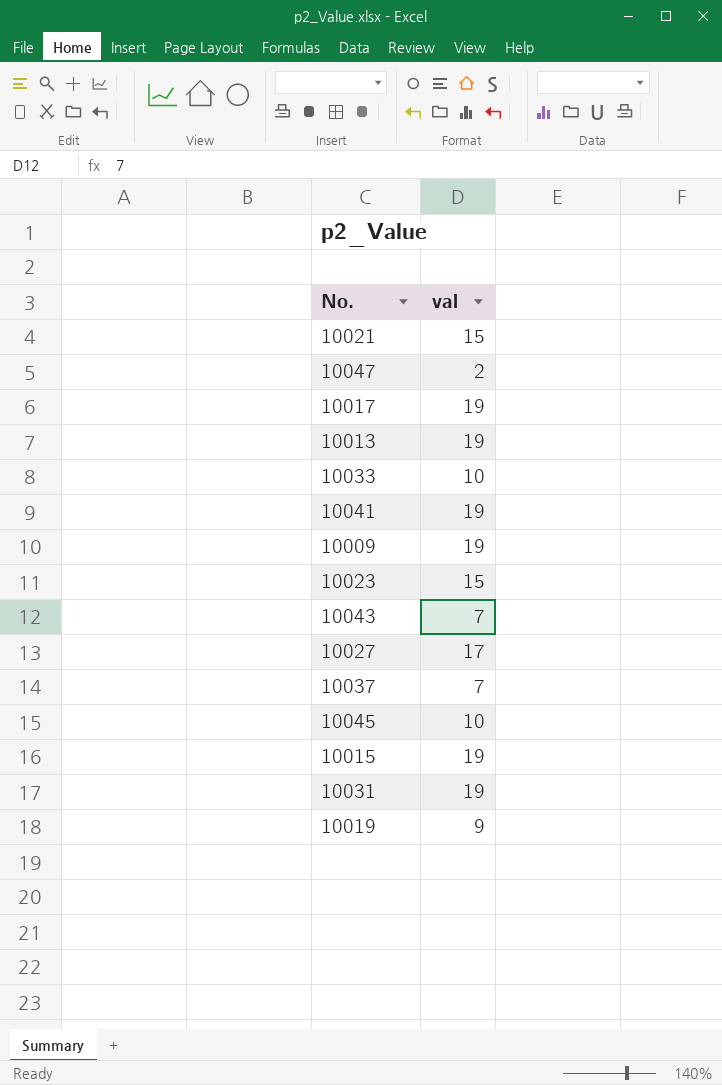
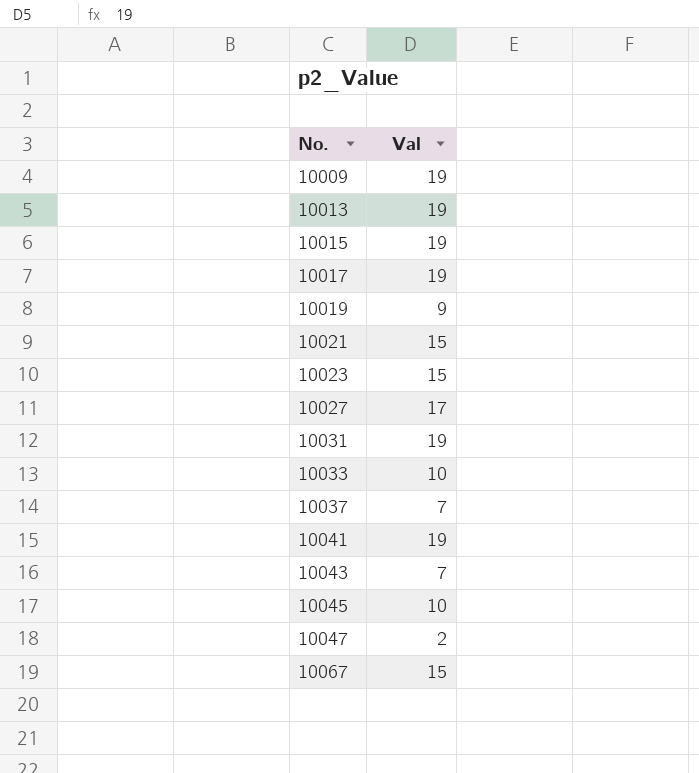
row order: none -> No. ascending
column name: val -> Val
row 10067: none -> 15

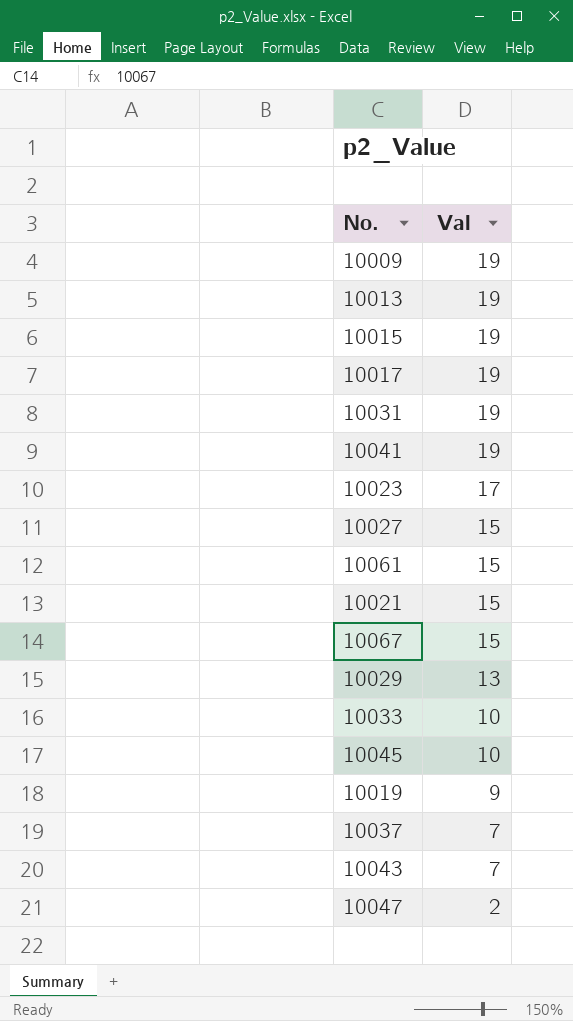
row order: No. ascending -> Val descending
10023 | Val: 15 -> 17
10027 | Val: 17 -> 15
row 10061: none -> 15
row 10029: none -> 13

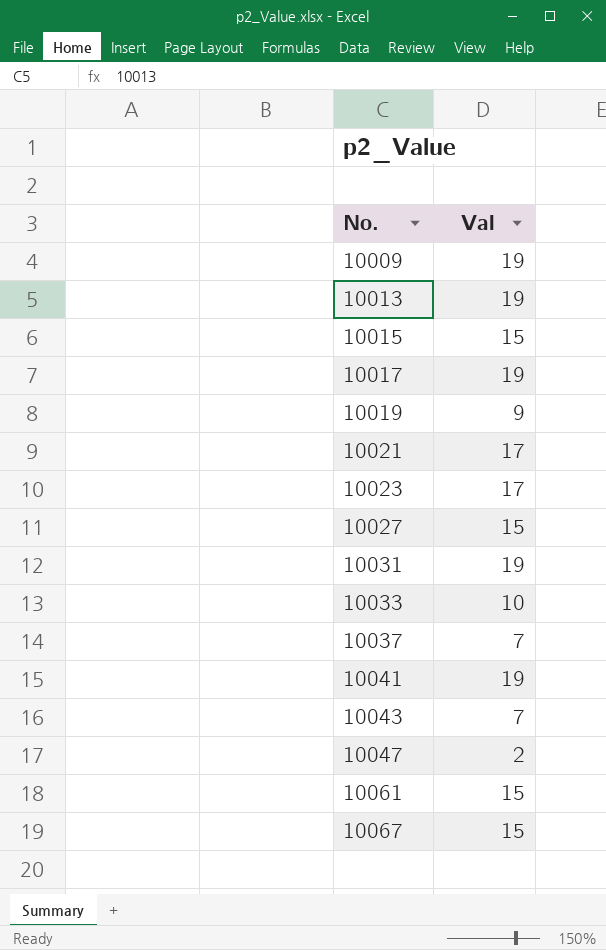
row order: Val descending -> No. ascending
row 10029: 13 -> none
row 10045: 10 -> none
10015 | Val: 19 -> 15
10021 | Val: 15 -> 17

